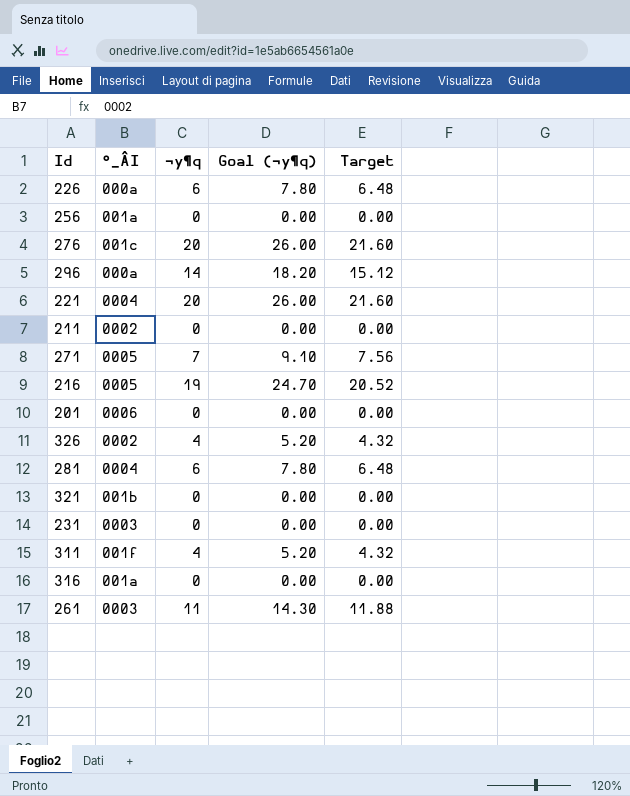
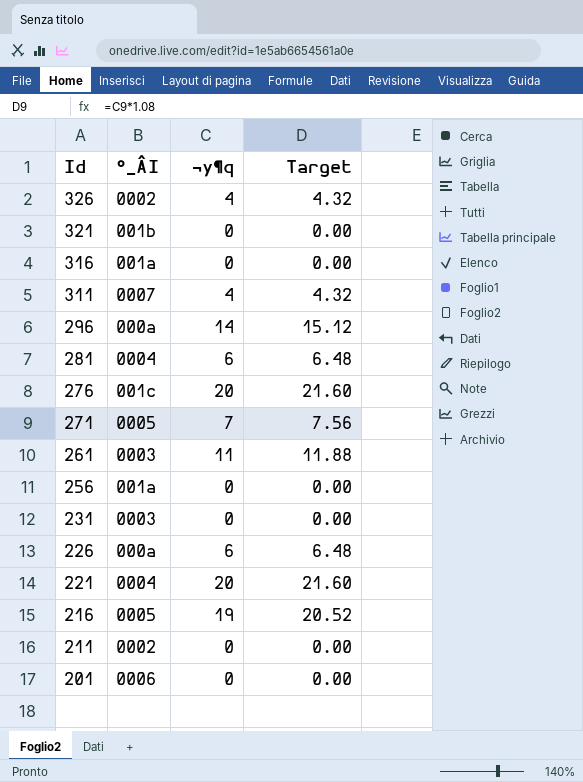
row order: none -> Id descending
column Goal (¬y¶q) | formula: [¬y¶q] * 1.3 -> none
311 | °_ÂI: 001f -> 0007

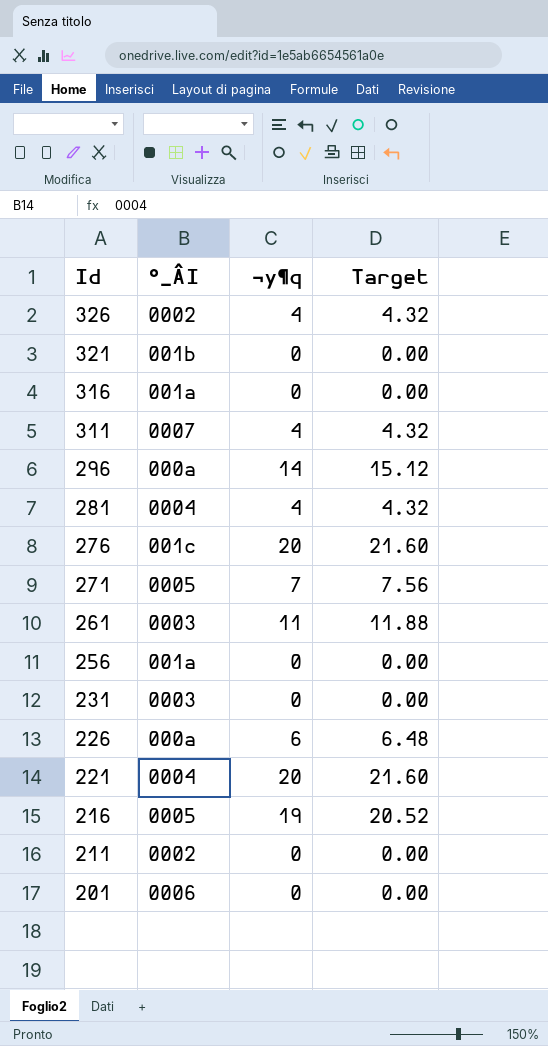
281 | ¬y¶q: 6 -> 4
281 | Target: 6.48 -> 4.32

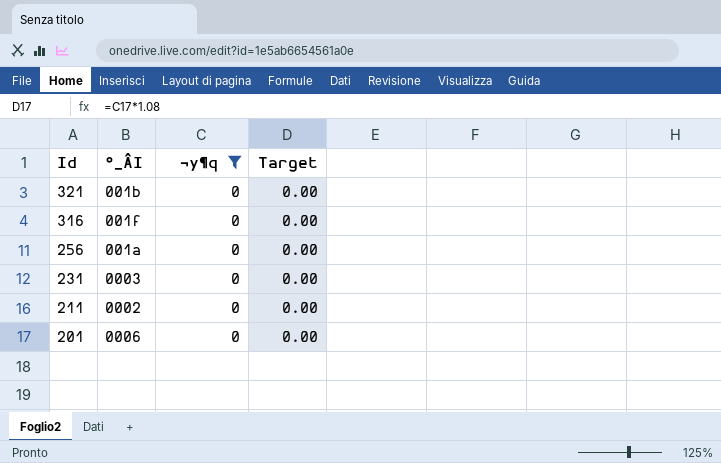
filter: none -> ¬y¶q = 0
316 | °_ÂI: 001a -> 001f

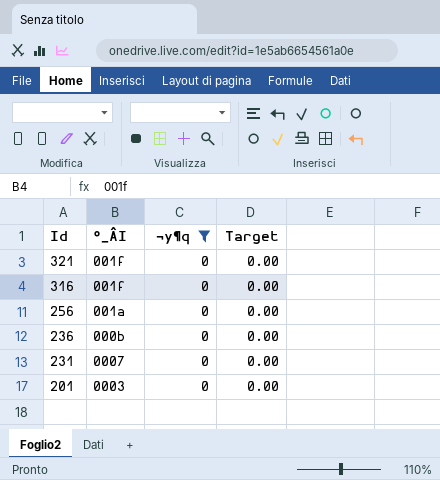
row 211: 0002 | 0 | 0.00 -> none
321 | °_ÂI: 001b -> 001f
row 236: none -> 000b | 0 | 0.00
231 | °_ÂI: 0003 -> 0007
201 | °_ÂI: 0006 -> 0003

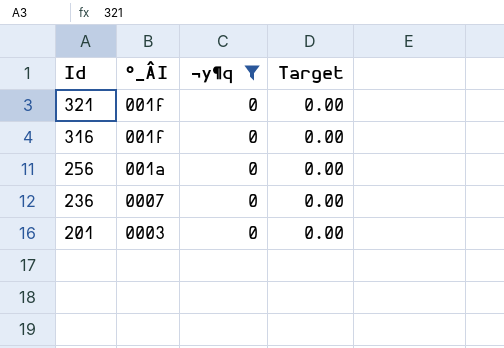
row 231: 0007 | 0 | 0.00 -> none
236 | °_ÂI: 000b -> 0007

